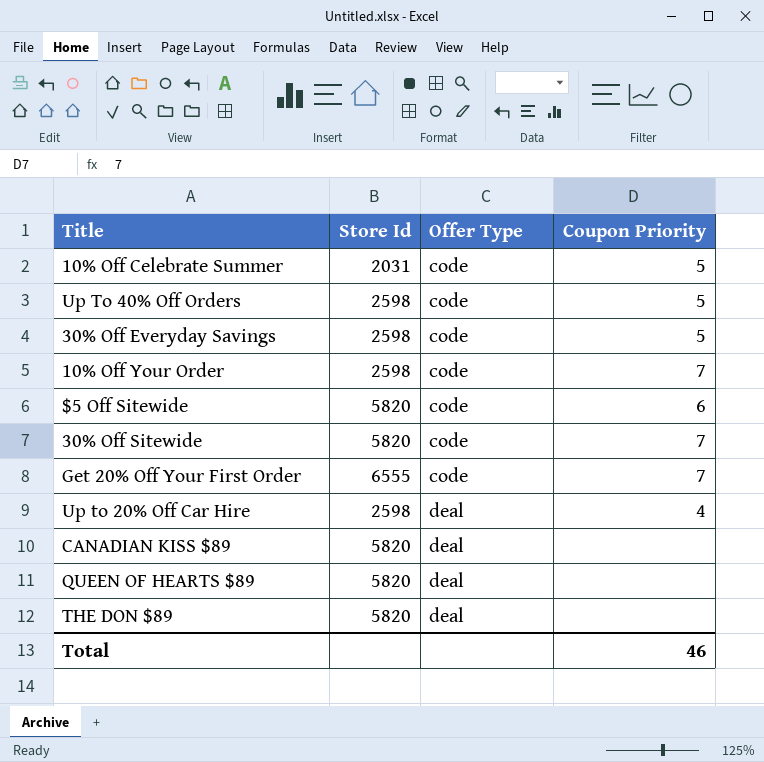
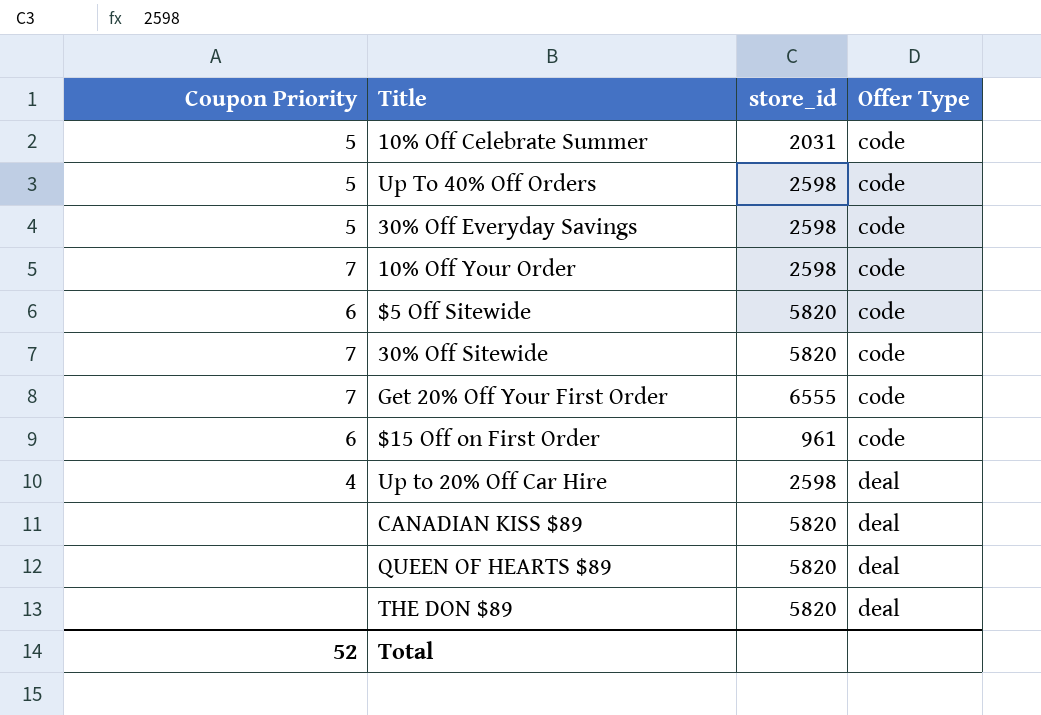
column Coupon Priority | position: 4 -> 1
column name: Store Id -> store_id
row $15 Off on First Order: none -> 6 | 961 | code
Total | Coupon Priority: 46 -> 52

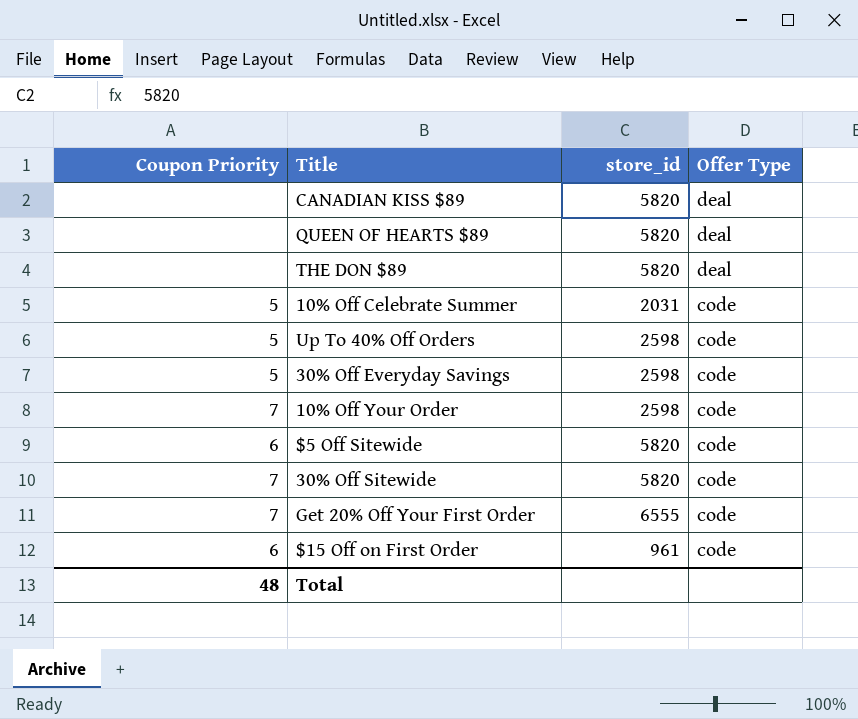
row order: Offer Type ascending -> Offer Type descending
row Up to 20% Off Car Hire: 4 | 2598 | deal -> none
Total | Coupon Priority: 52 -> 48

